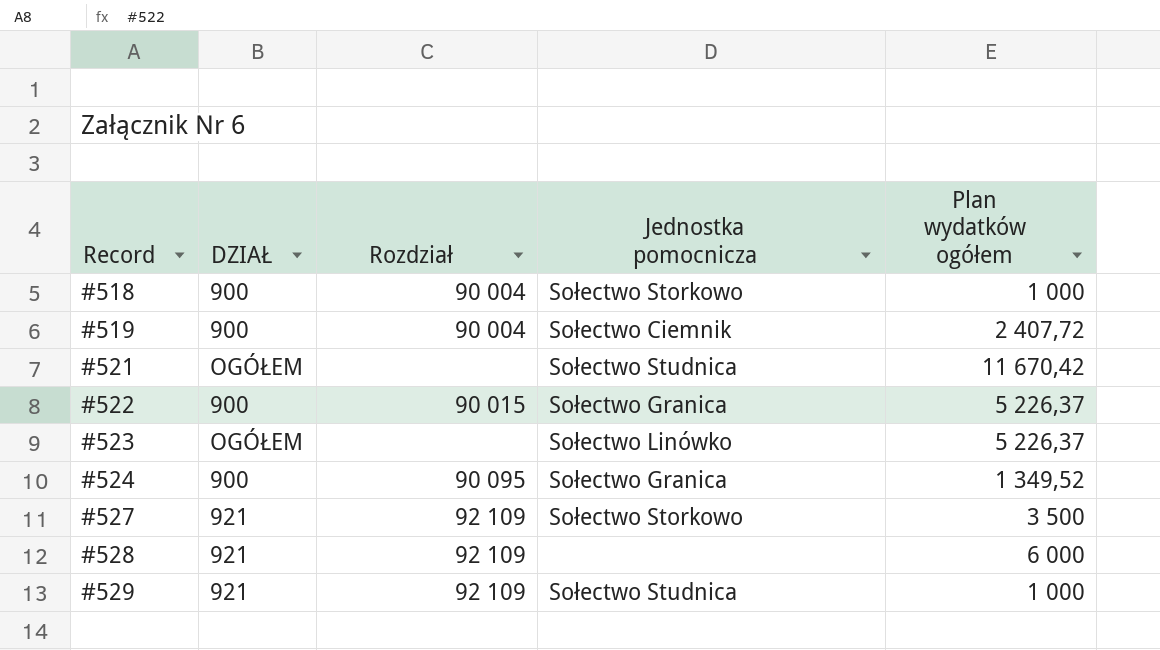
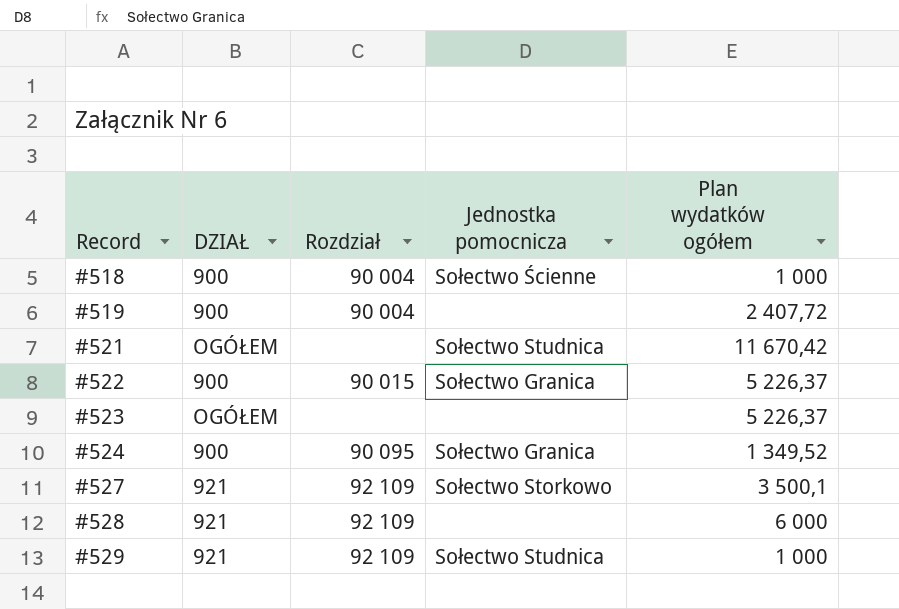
#518 | Jednostka pomocnicza: Sołectwo Storkowo -> Sołectwo Ścienne
#519 | Jednostka pomocnicza: Sołectwo Ciemnik -> none
#523 | Jednostka pomocnicza: Sołectwo Linówko -> none
#527 | Plan wydatków ogółem: 3 500 -> 3 500,1

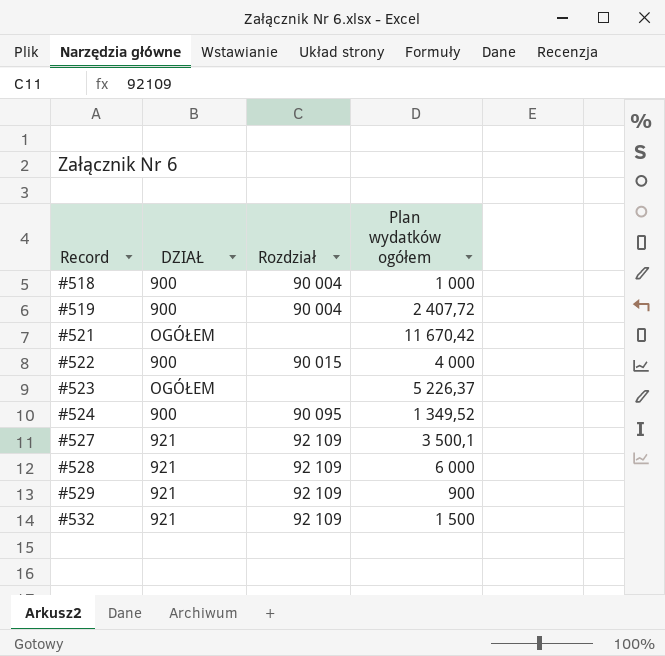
column Jednostka pomocnicza | position: 4 -> none
#522 | Plan wydatków ogółem: 5 226,37 -> 4 000
#529 | Plan wydatków ogółem: 1 000 -> 900
row #532: none -> 921 | 92 109 | 1 500

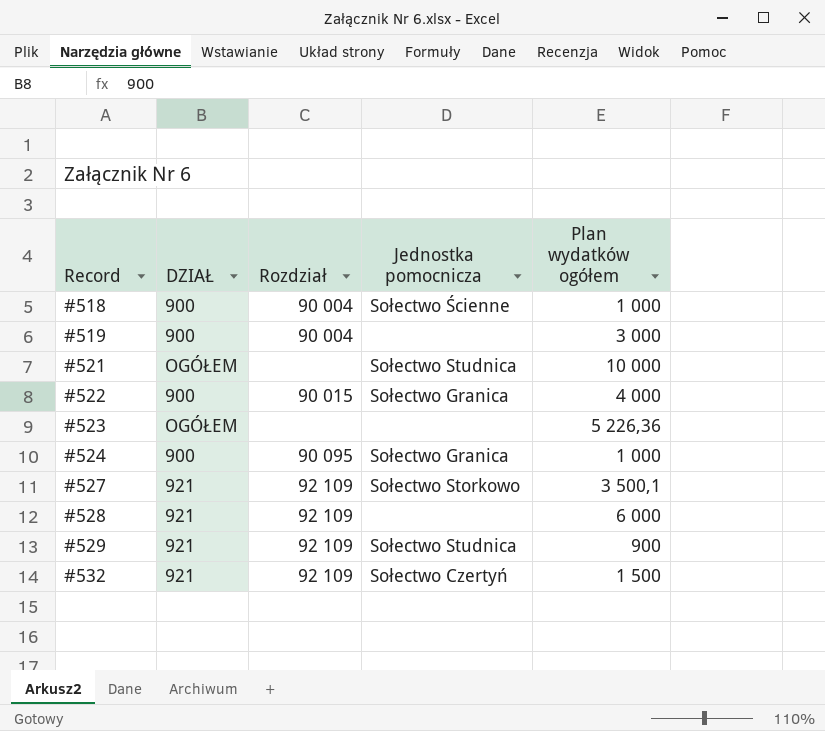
column Jednostka pomocnicza | position: none -> 4
#519 | Plan wydatków ogółem: 2 407,72 -> 3 000
#521 | Plan wydatków ogółem: 11 670,42 -> 10 000
#523 | Plan wydatków ogółem: 5 226,37 -> 5 226,36
#524 | Plan wydatków ogółem: 1 349,52 -> 1 000

